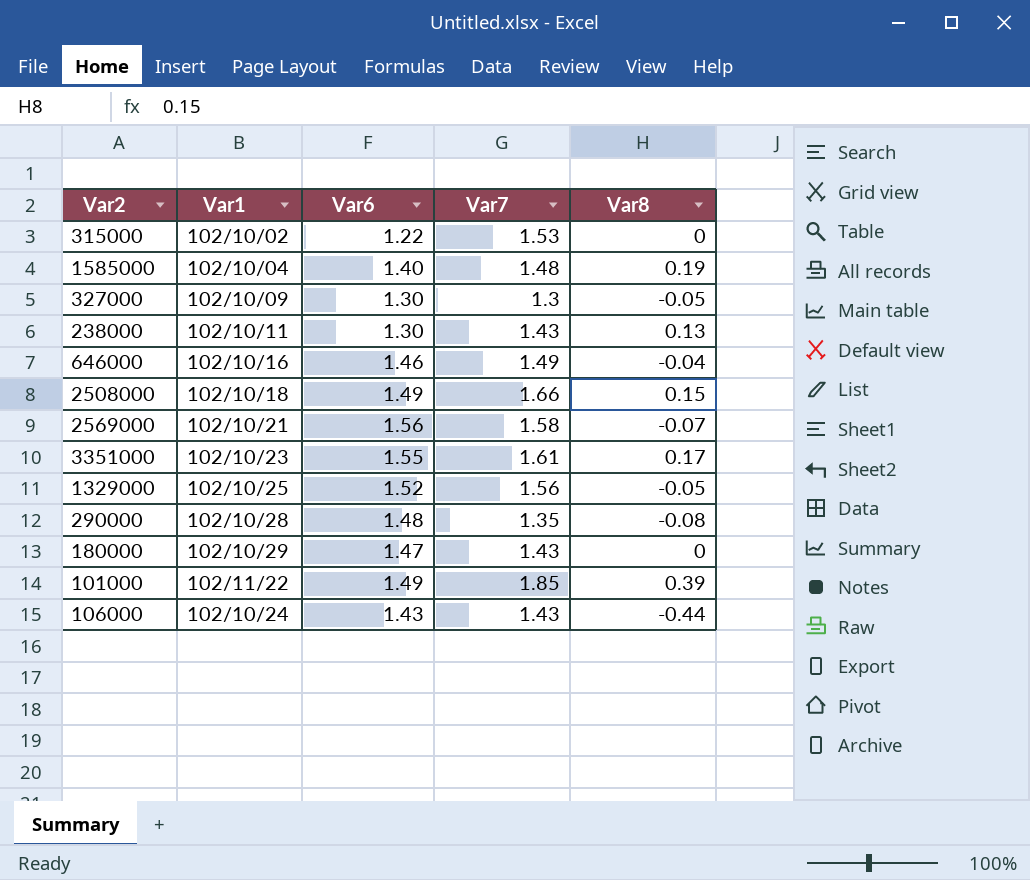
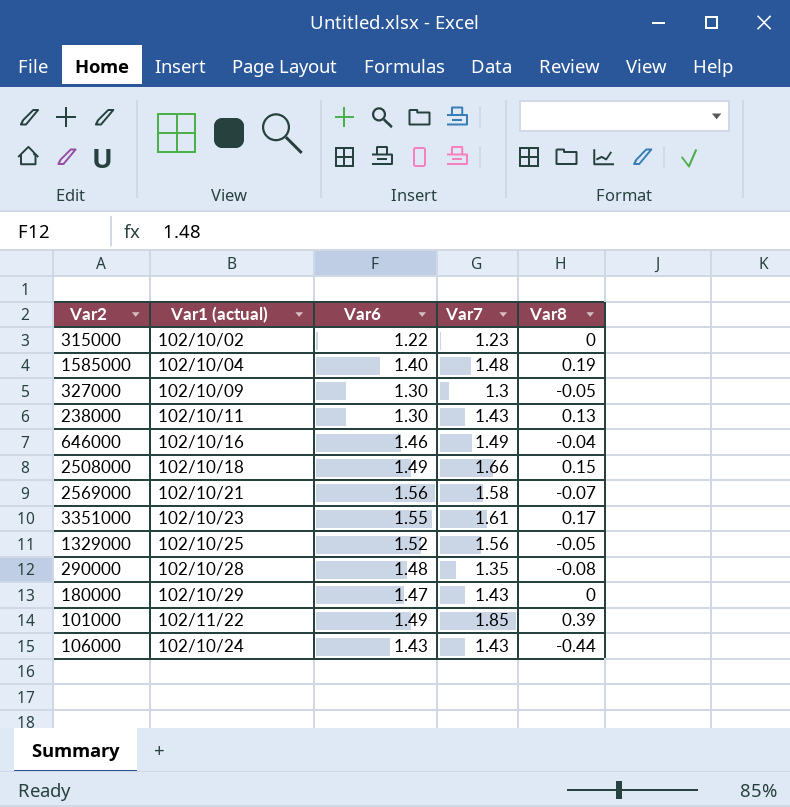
column name: Var1 -> Var1 (actual)
315000 | Var7: 1.53 -> 1.23

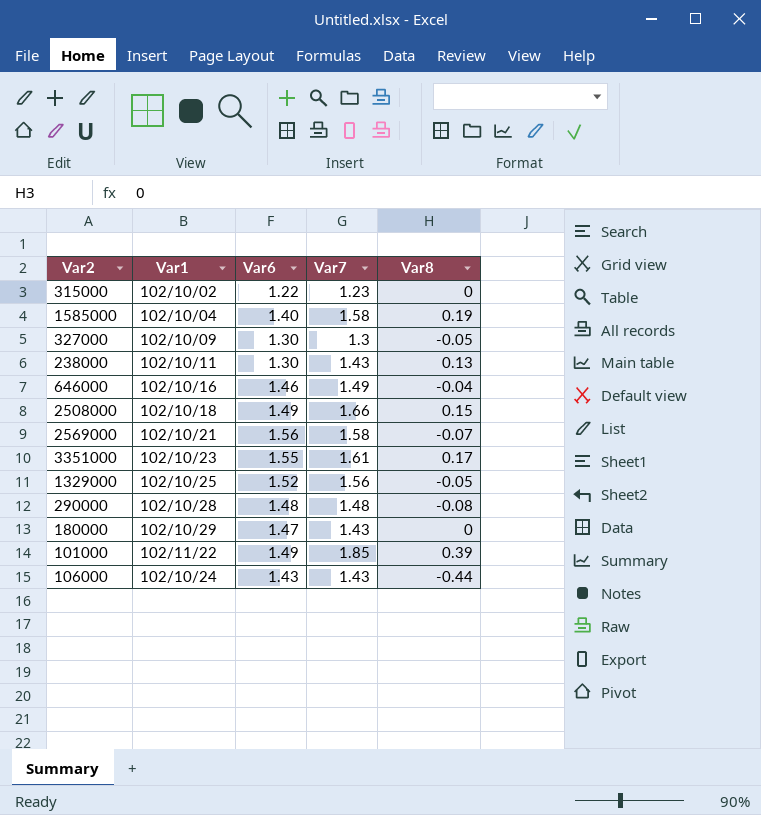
column name: Var1 (actual) -> Var1
1585000 | Var7: 1.48 -> 1.58
290000 | Var7: 1.35 -> 1.48

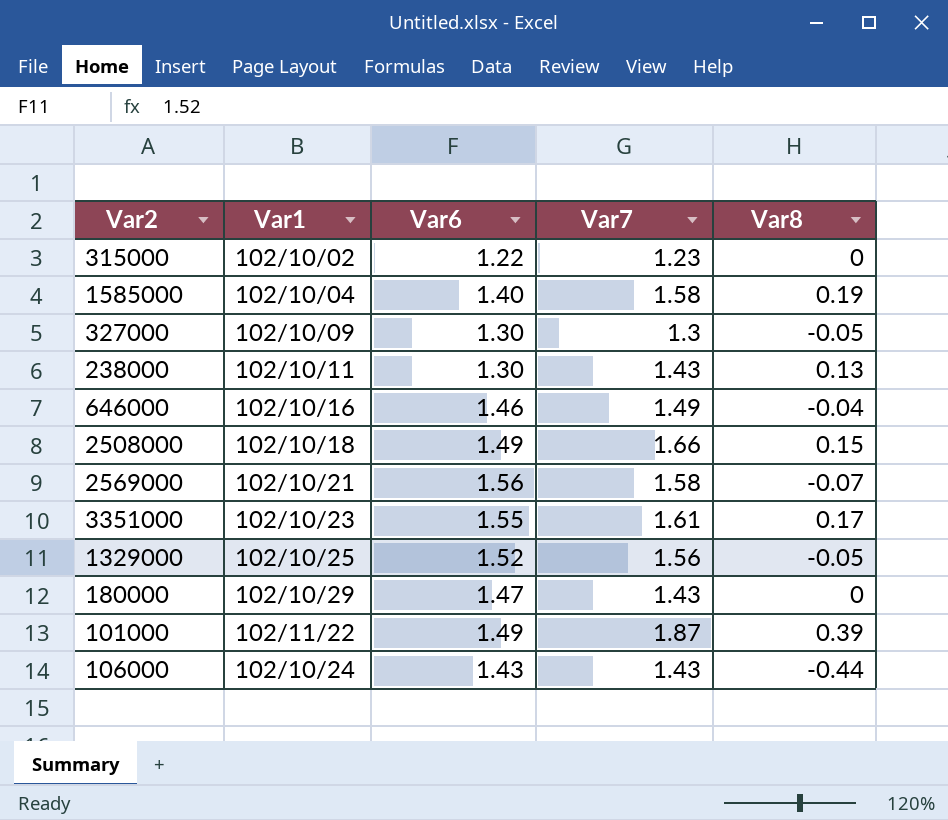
row 290000: 102/10/28 | 1.48 | 1.48 | -0.08 -> none
101000 | Var7: 1.85 -> 1.87

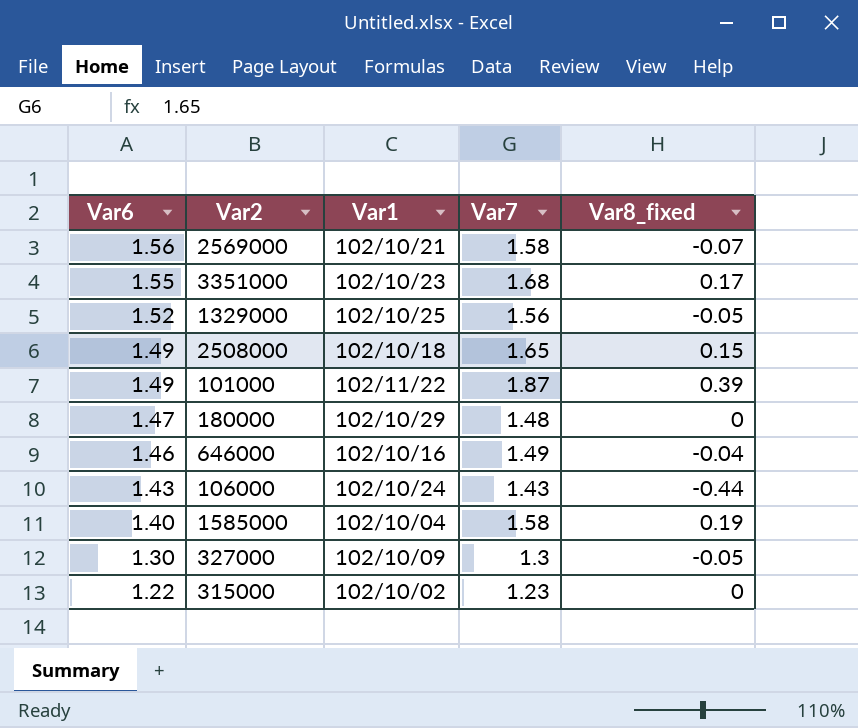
row order: none -> Var6 descending
column Var6 | position: 3 -> 1
column name: Var8 -> Var8_fixed
row 238000: 102/10/11 | 1.30 | 1.43 | 0.13 -> none
3351000 | Var7: 1.61 -> 1.68
2508000 | Var7: 1.66 -> 1.65
180000 | Var7: 1.43 -> 1.48

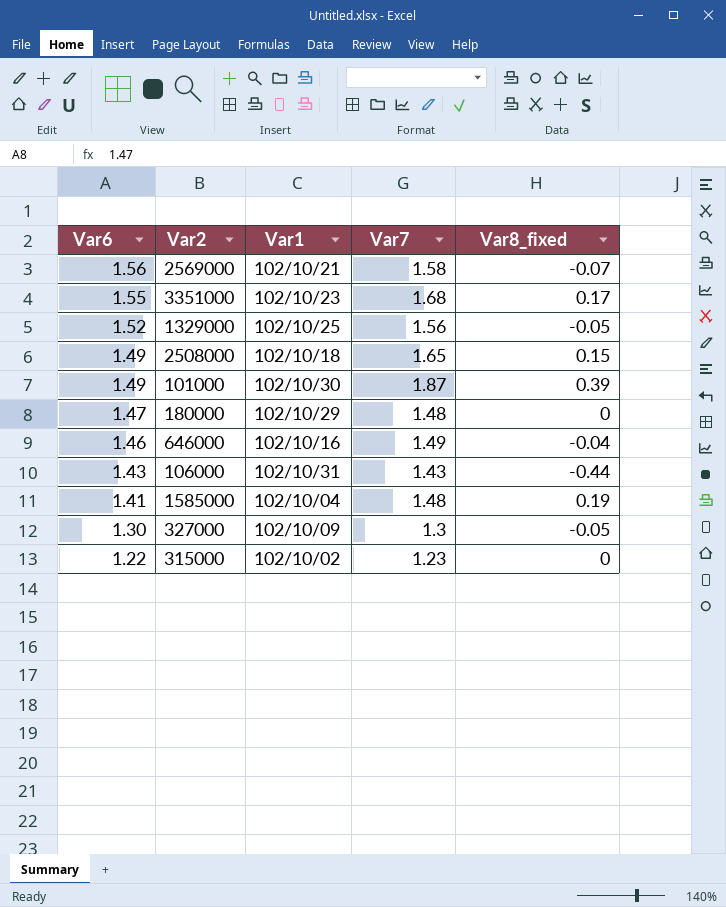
101000 | Var1: 102/11/22 -> 102/10/30
106000 | Var1: 102/10/24 -> 102/10/31
1585000 | Var6: 1.40 -> 1.41
1585000 | Var7: 1.58 -> 1.48

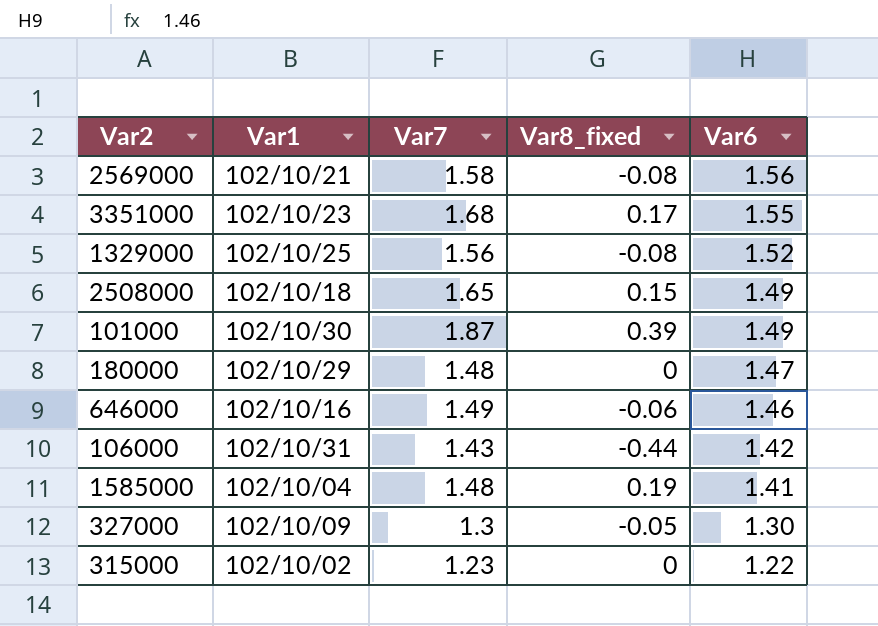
column Var6 | position: 1 -> 5
2569000 | Var8_fixed: -0.07 -> -0.08
1329000 | Var8_fixed: -0.05 -> -0.08
646000 | Var8_fixed: -0.04 -> -0.06
106000 | Var6: 1.43 -> 1.42

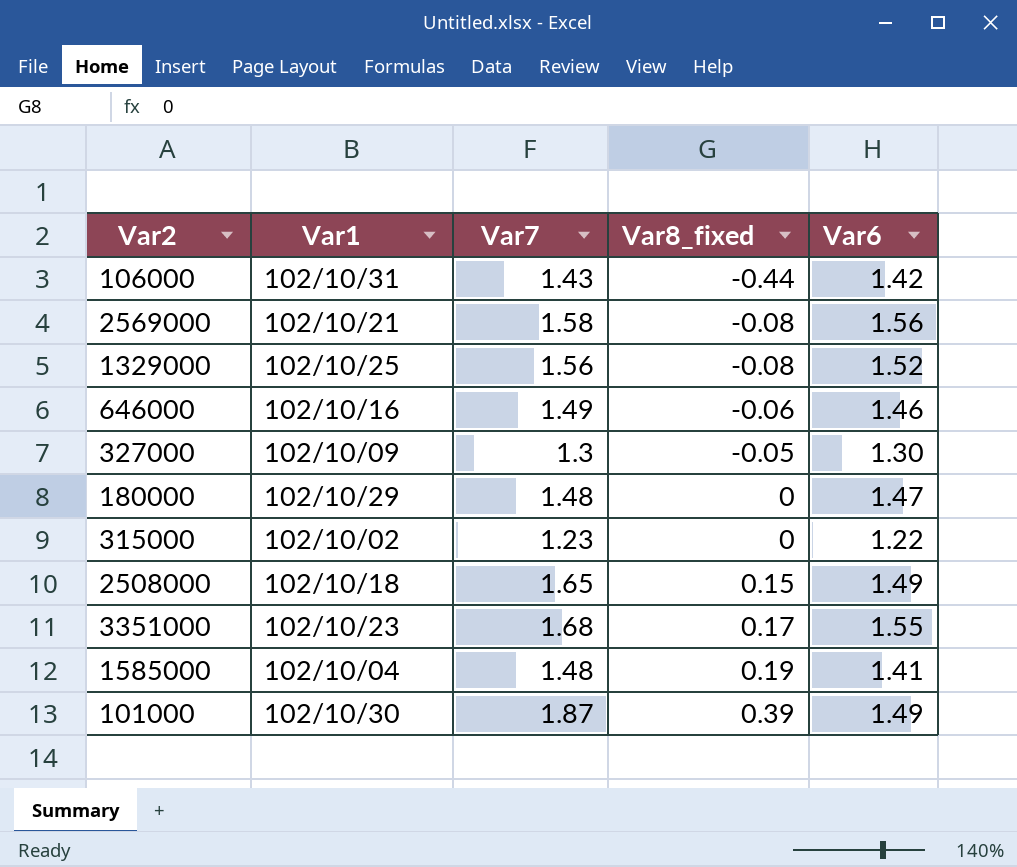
row order: Var6 descending -> Var8_fixed ascending

